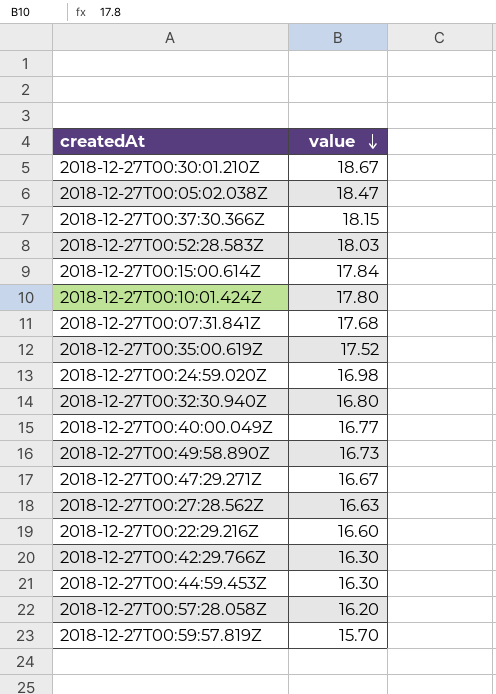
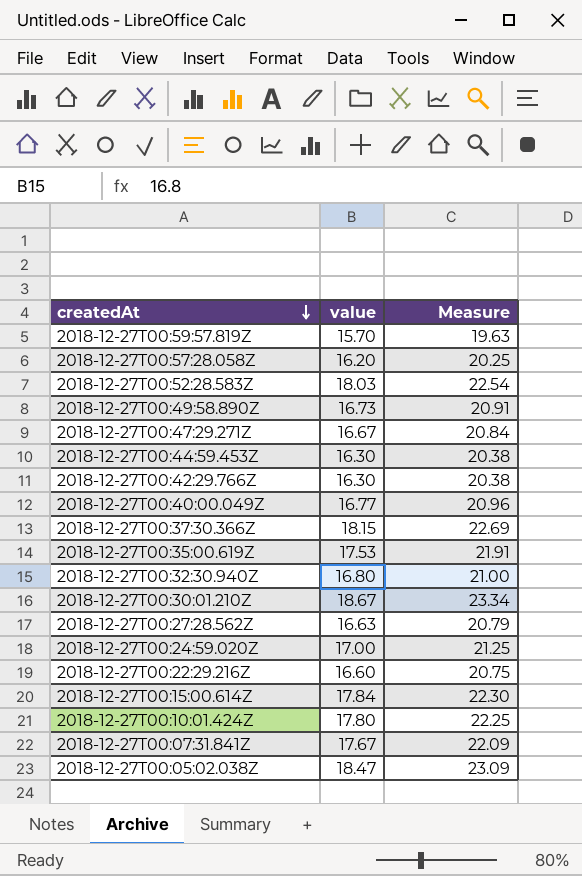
row order: value descending -> createdAt descending
column Measure | formula: none -> [value] * 1.25
2018-12-27T00:35:00.619Z | value: 17.52 -> 17.53
2018-12-27T00:24:59.020Z | value: 16.98 -> 17.00
2018-12-27T00:07:31.841Z | value: 17.68 -> 17.67

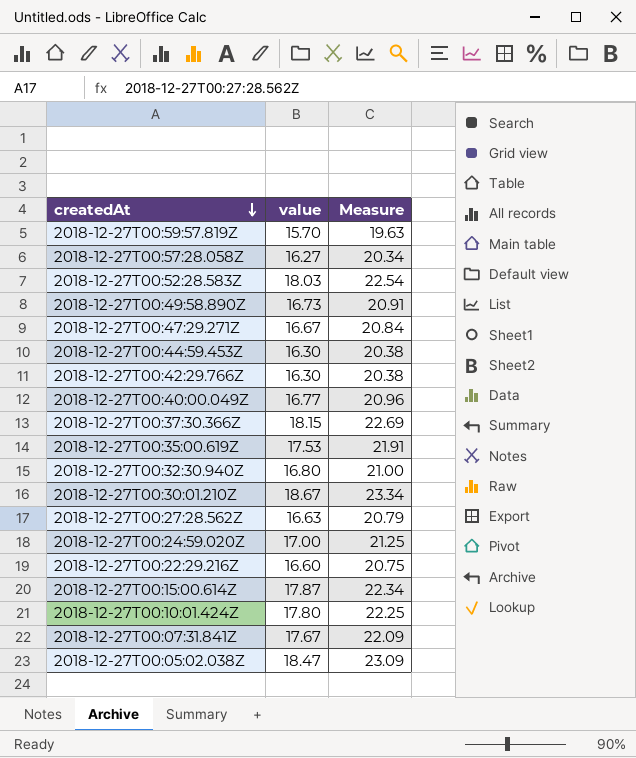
2018-12-27T00:57:28.058Z | value: 16.20 -> 16.27
2018-12-27T00:57:28.058Z | Measure: 20.25 -> 20.34
2018-12-27T00:15:00.614Z | value: 17.84 -> 17.87
2018-12-27T00:15:00.614Z | Measure: 22.30 -> 22.34

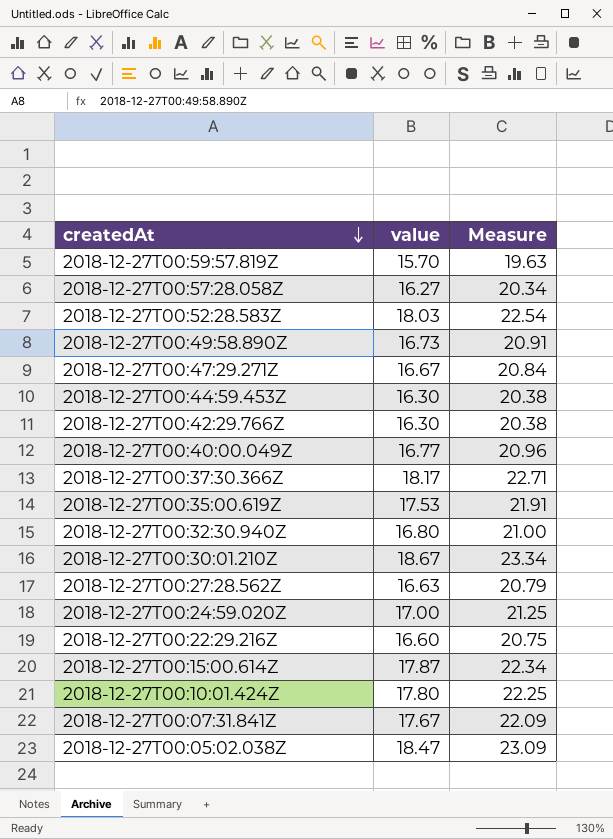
2018-12-27T00:37:30.366Z | value: 18.15 -> 18.17
2018-12-27T00:37:30.366Z | Measure: 22.69 -> 22.71

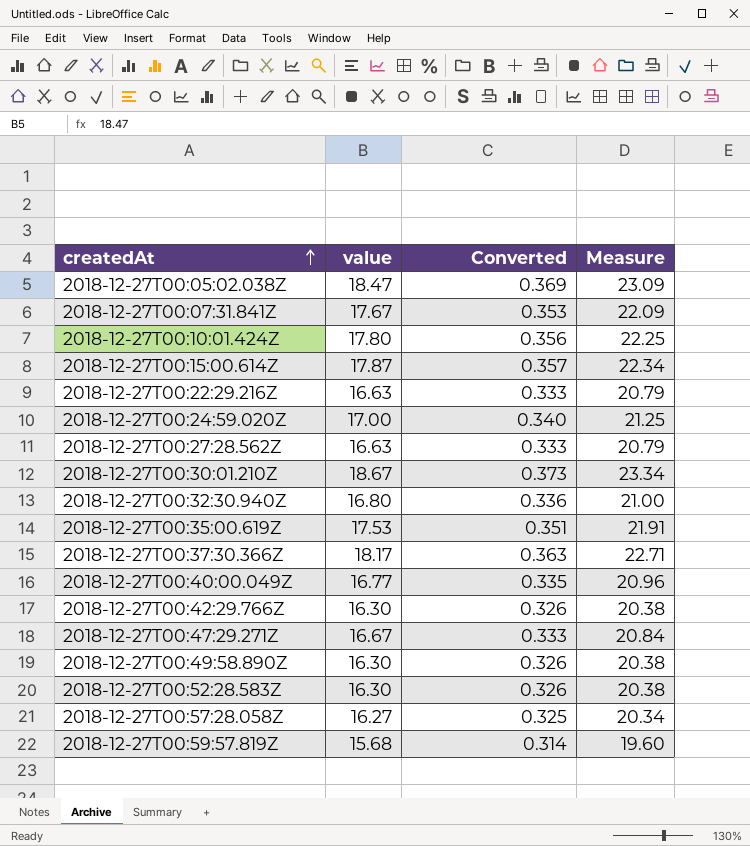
row order: createdAt descending -> createdAt ascending
column Converted | formula: none -> [value] * 0.02
row 2018-12-27T00:44:59.453Z: 16.30 | 20.38 -> none
2018-12-27T00:22:29.216Z | value: 16.60 -> 16.63
2018-12-27T00:22:29.216Z | Measure: 20.75 -> 20.79
2018-12-27T00:49:58.890Z | value: 16.73 -> 16.30
2018-12-27T00:49:58.890Z | Measure: 20.91 -> 20.38
2018-12-27T00:52:28.583Z | value: 18.03 -> 16.30
2018-12-27T00:52:28.583Z | Measure: 22.54 -> 20.38
2018-12-27T00:59:57.819Z | value: 15.70 -> 15.68
2018-12-27T00:59:57.819Z | Measure: 19.63 -> 19.60

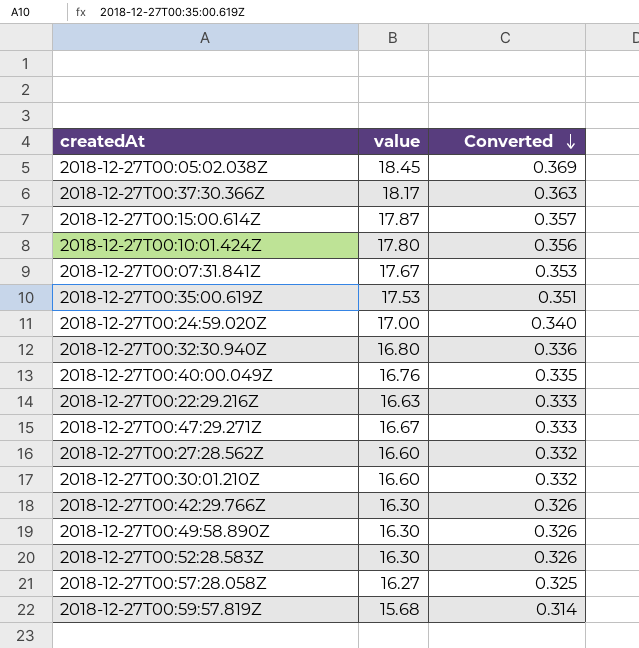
row order: createdAt ascending -> Converted descending
column Measure | formula: [value] * 1.25 -> none
2018-12-27T00:05:02.038Z | value: 18.47 -> 18.45
2018-12-27T00:40:00.049Z | value: 16.77 -> 16.76
2018-12-27T00:27:28.562Z | value: 16.63 -> 16.60
2018-12-27T00:27:28.562Z | Converted: 0.333 -> 0.332
2018-12-27T00:30:01.210Z | value: 18.67 -> 16.60
2018-12-27T00:30:01.210Z | Converted: 0.373 -> 0.332

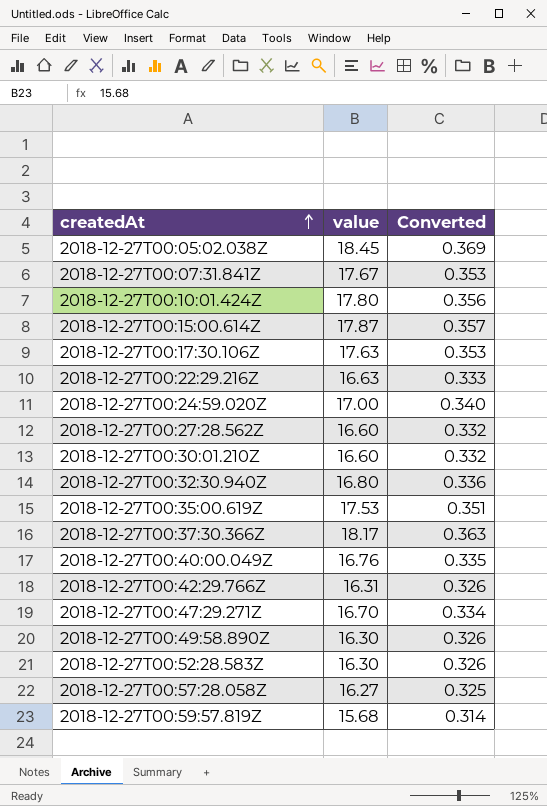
row order: Converted descending -> createdAt ascending
row 2018-12-27T00:17:30.106Z: none -> 17.63 | 0.353
2018-12-27T00:42:29.766Z | value: 16.30 -> 16.31
2018-12-27T00:47:29.271Z | value: 16.67 -> 16.70
2018-12-27T00:47:29.271Z | Converted: 0.333 -> 0.334

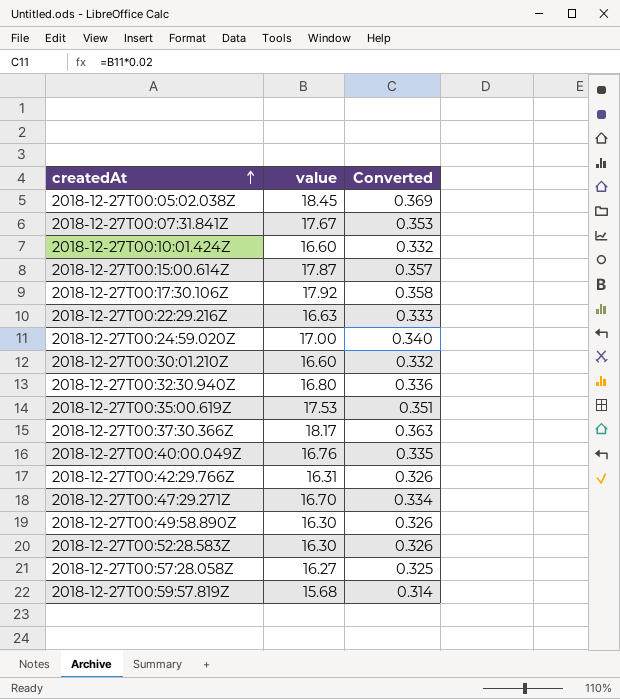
row 2018-12-27T00:27:28.562Z: 16.60 | 0.332 -> none
2018-12-27T00:10:01.424Z | value: 17.80 -> 16.60
2018-12-27T00:10:01.424Z | Converted: 0.356 -> 0.332
2018-12-27T00:17:30.106Z | value: 17.63 -> 17.92
2018-12-27T00:17:30.106Z | Converted: 0.353 -> 0.358

